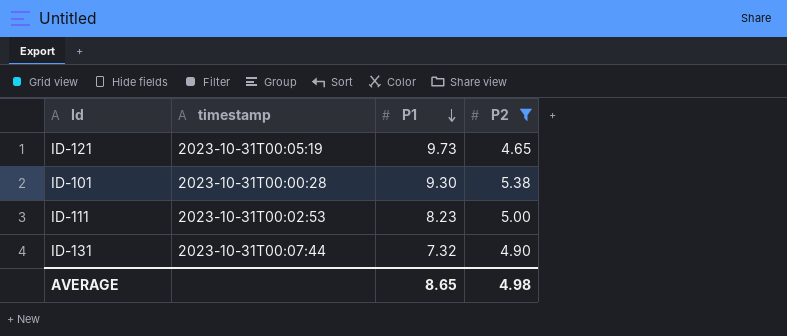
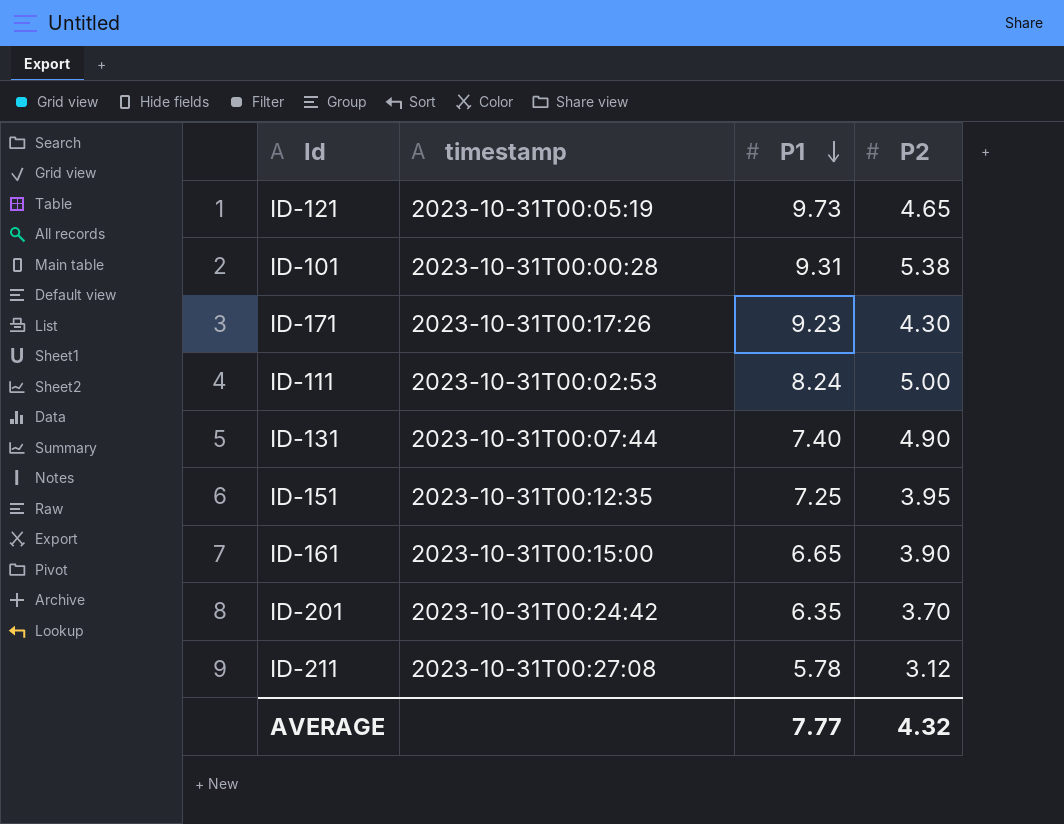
filter: P2 >= 4.65 -> none
ID-101 | P1: 9.30 -> 9.31
ID-111 | P1: 8.23 -> 8.24
ID-131 | P1: 7.32 -> 7.40
AVERAGE | P1: 8.65 -> 7.77
AVERAGE | P2: 4.98 -> 4.32

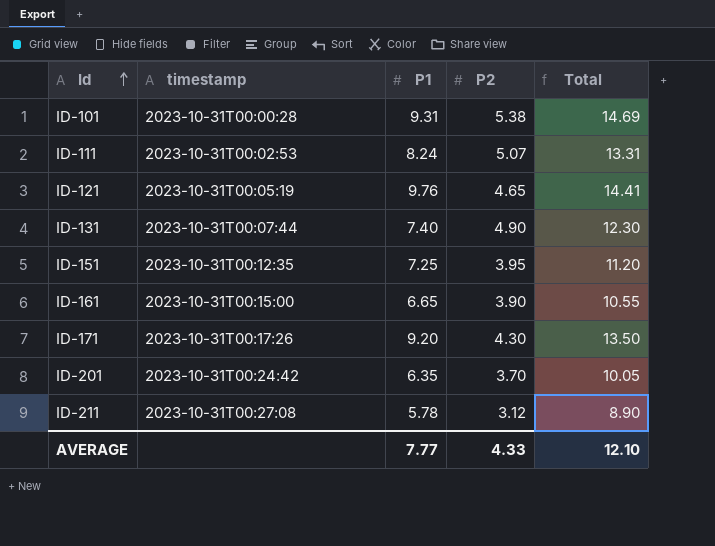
row order: P1 descending -> Id ascending
column Total | formula: none -> [P1] + [P2]
ID-111 | P2: 5.00 -> 5.07
ID-121 | P1: 9.73 -> 9.76
ID-171 | P1: 9.23 -> 9.20
AVERAGE | P2: 4.32 -> 4.33

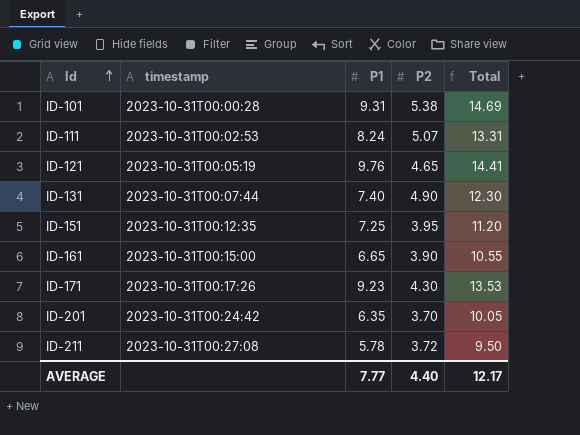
ID-171 | P1: 9.20 -> 9.23
ID-171 | Total: 13.50 -> 13.53
ID-211 | P2: 3.12 -> 3.72
ID-211 | Total: 8.90 -> 9.50
AVERAGE | P2: 4.33 -> 4.40
AVERAGE | Total: 12.10 -> 12.17

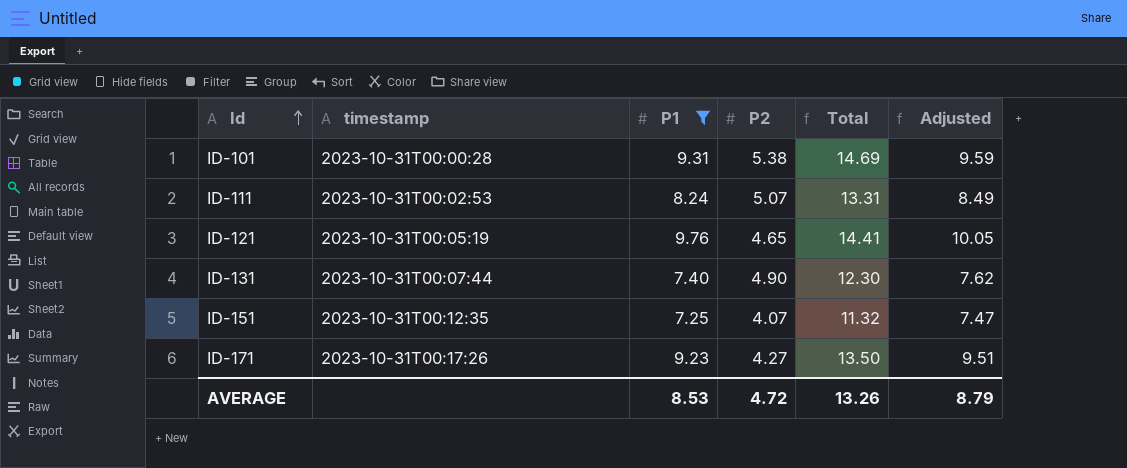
filter: none -> P1 >= 7.25
column Adjusted | formula: none -> [P1] * 1.03
ID-151 | P2: 3.95 -> 4.07
ID-151 | Total: 11.20 -> 11.32
ID-171 | P2: 4.30 -> 4.27
ID-171 | Total: 13.53 -> 13.50
AVERAGE | P1: 7.77 -> 8.53
AVERAGE | P2: 4.40 -> 4.72
AVERAGE | Total: 12.17 -> 13.26

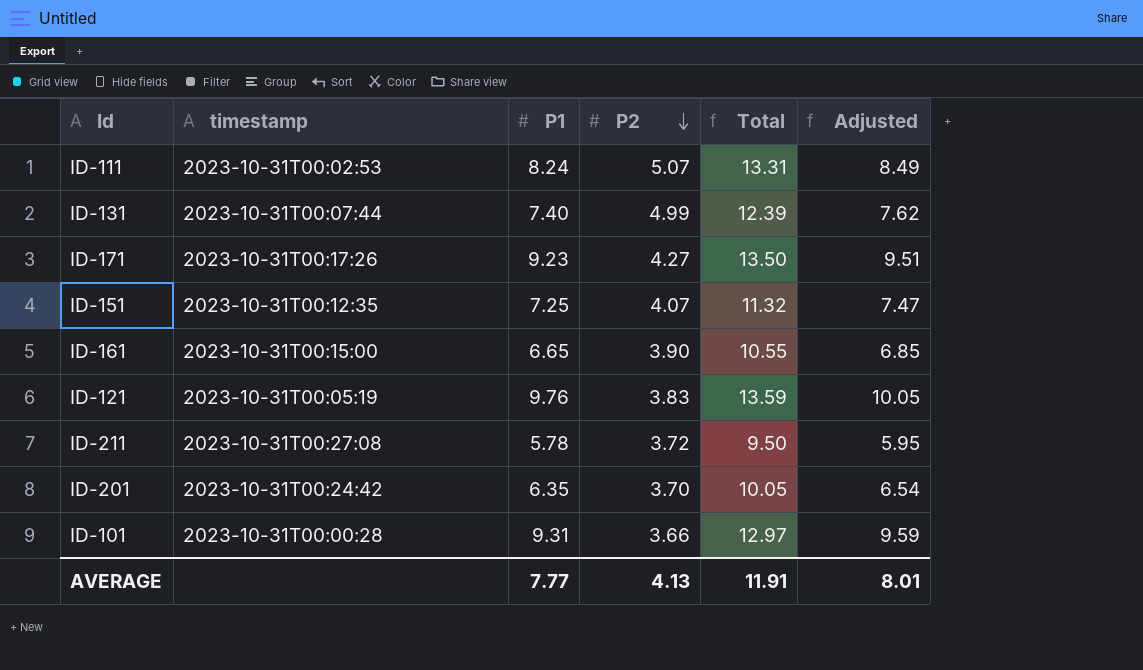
filter: P1 >= 7.25 -> none
row order: Id ascending -> P2 descending
ID-131 | P2: 4.90 -> 4.99
ID-131 | Total: 12.30 -> 12.39
ID-121 | P2: 4.65 -> 3.83
ID-121 | Total: 14.41 -> 13.59
ID-101 | P2: 5.38 -> 3.66
ID-101 | Total: 14.69 -> 12.97
AVERAGE | P1: 8.53 -> 7.77
AVERAGE | P2: 4.72 -> 4.13
AVERAGE | Total: 13.26 -> 11.91
AVERAGE | Adjusted: 8.79 -> 8.01

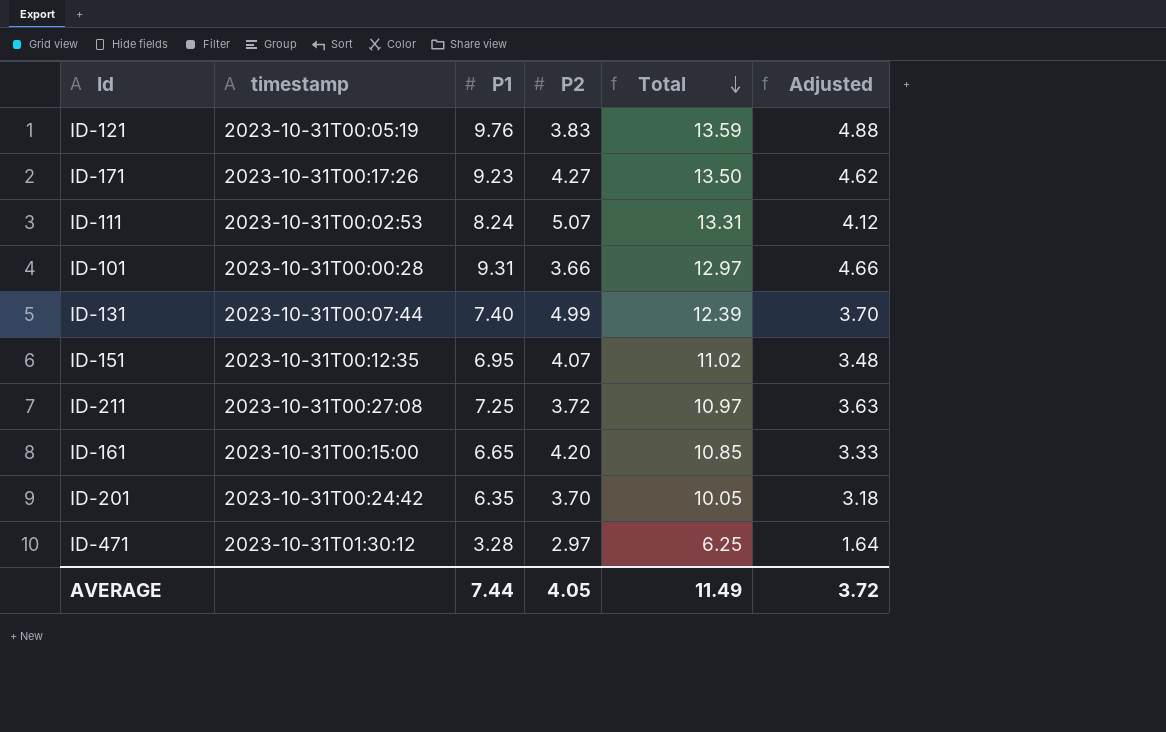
row order: P2 descending -> Total descending
column Adjusted | formula: [P1] * 1.03 -> [P1] * 0.5
ID-151 | P1: 7.25 -> 6.95
ID-151 | Total: 11.32 -> 11.02
ID-211 | P1: 5.78 -> 7.25
ID-211 | Total: 9.50 -> 10.97
ID-161 | P2: 3.90 -> 4.20
ID-161 | Total: 10.55 -> 10.85
row ID-471: none -> 2023-10-31T01:30:12 | 3.28 | 2.97 | 6.25 | 1.64
AVERAGE | P1: 7.77 -> 7.44
AVERAGE | P2: 4.13 -> 4.05
AVERAGE | Total: 11.91 -> 11.49
AVERAGE | Adjusted: 8.01 -> 3.72

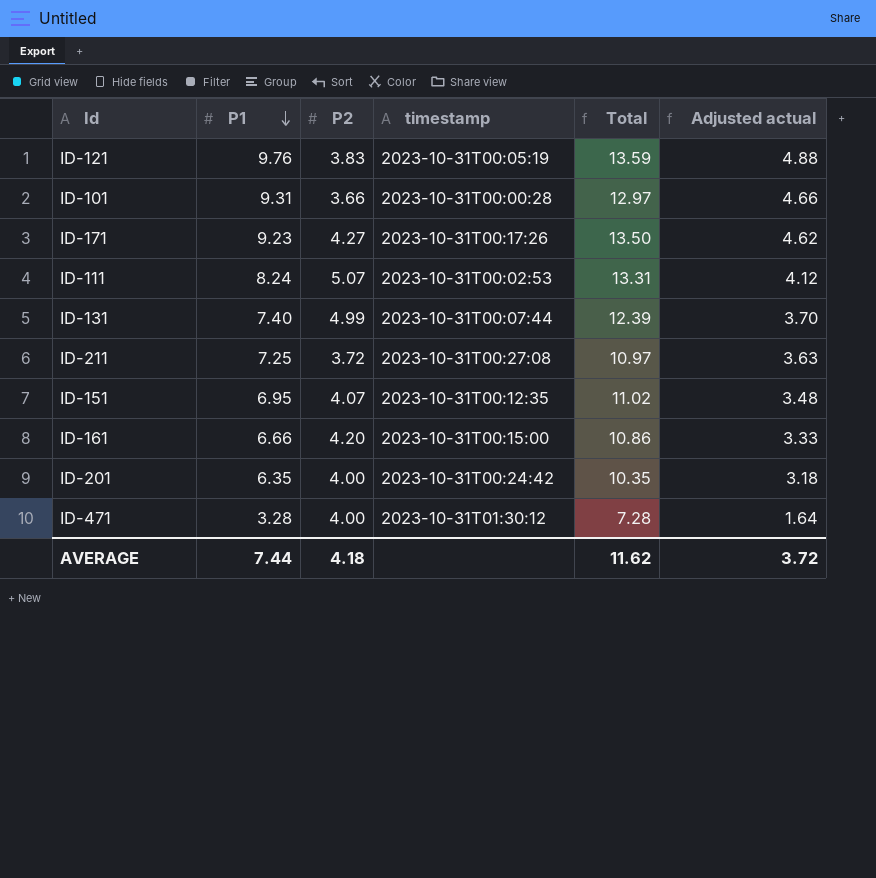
row order: Total descending -> P1 descending
column timestamp | position: 2 -> 4
column name: Adjusted -> Adjusted actual
ID-161 | P1: 6.65 -> 6.66
ID-161 | Total: 10.85 -> 10.86
ID-201 | P2: 3.70 -> 4.00
ID-201 | Total: 10.05 -> 10.35
ID-471 | P2: 2.97 -> 4.00
ID-471 | Total: 6.25 -> 7.28
AVERAGE | P2: 4.05 -> 4.18
AVERAGE | Total: 11.49 -> 11.62

